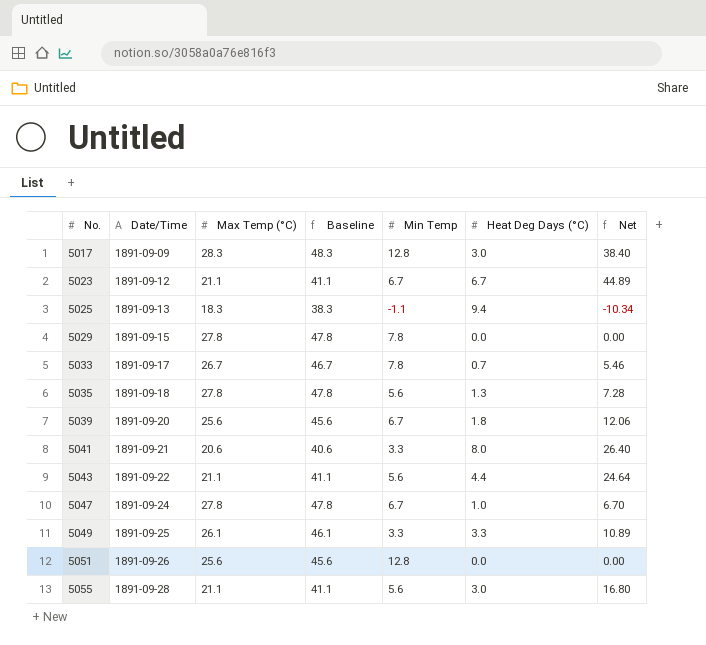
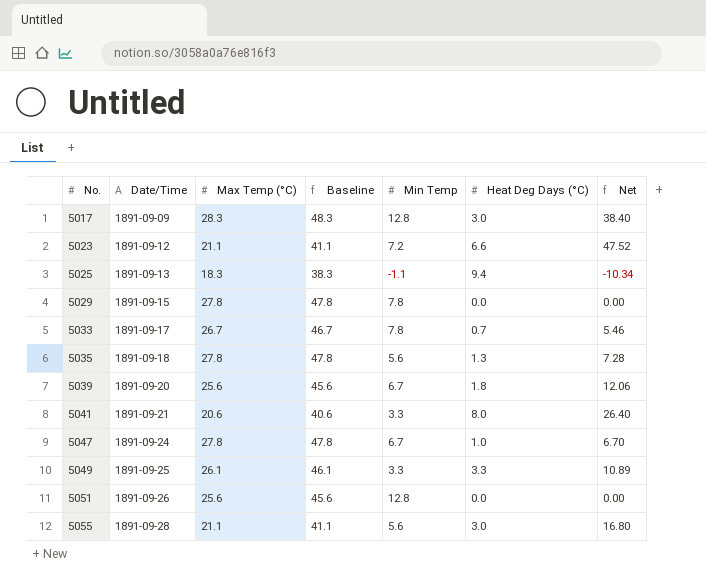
row 5043: 1891-09-22 | 21.1 | 41.1 | 5.6 | 4.4 | 24.64 -> none
5023 | Min Temp: 6.7 -> 7.2
5023 | Heat Deg Days (°C): 6.7 -> 6.6
5023 | Net: 44.89 -> 47.52

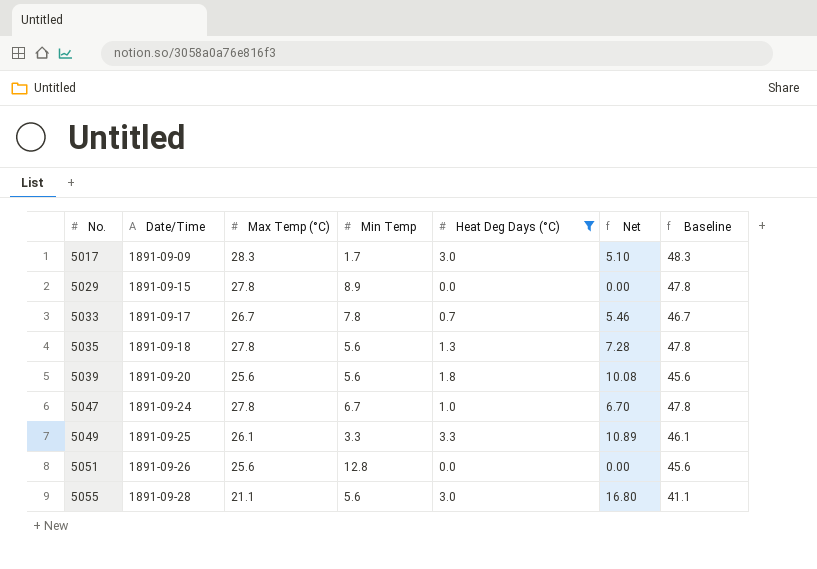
filter: none -> Heat Deg Days (°C) <= 3.3
column Baseline | position: 4 -> 7
5017 | Min Temp: 12.8 -> 1.7
5017 | Net: 38.40 -> 5.10
5029 | Min Temp: 7.8 -> 8.9
5039 | Min Temp: 6.7 -> 5.6
5039 | Net: 12.06 -> 10.08

